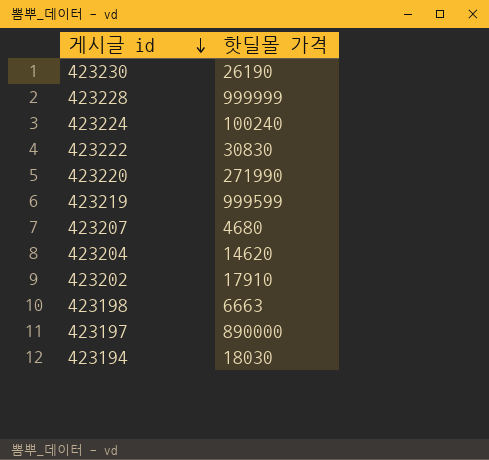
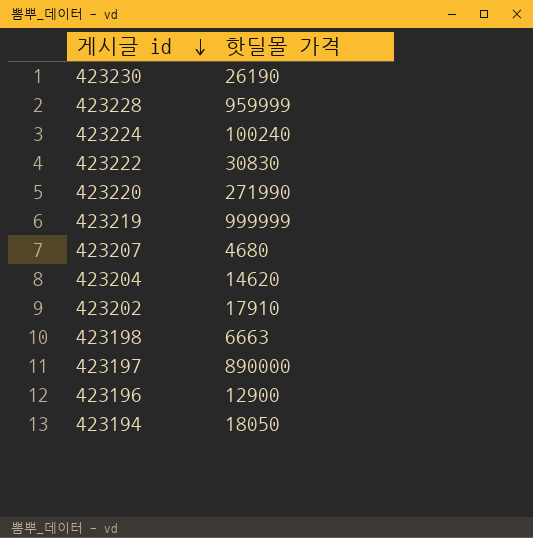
423228 | 핫딜몰 가격: 999999 -> 959999
423219 | 핫딜몰 가격: 999599 -> 999999
row 423196: none -> 12900
423194 | 핫딜몰 가격: 18030 -> 18050

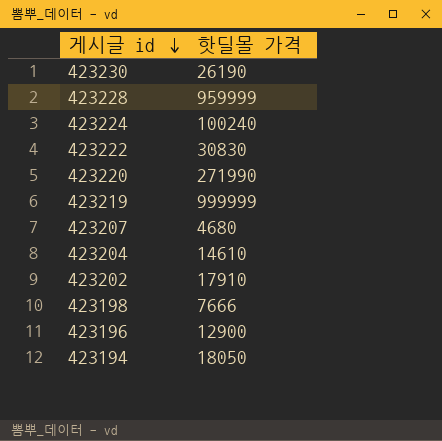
row 423197: 890000 -> none
423204 | 핫딜몰 가격: 14620 -> 14610
423198 | 핫딜몰 가격: 6663 -> 7666

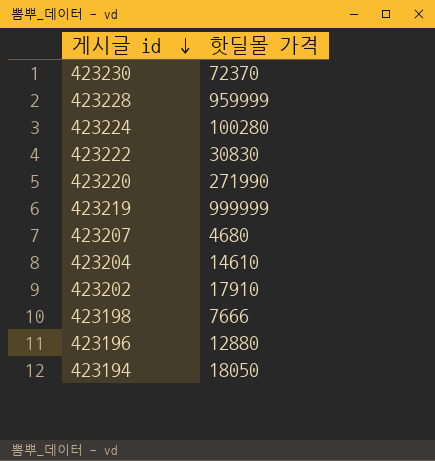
423230 | 핫딜몰 가격: 26190 -> 72370
423224 | 핫딜몰 가격: 100240 -> 100280
423196 | 핫딜몰 가격: 12900 -> 12880

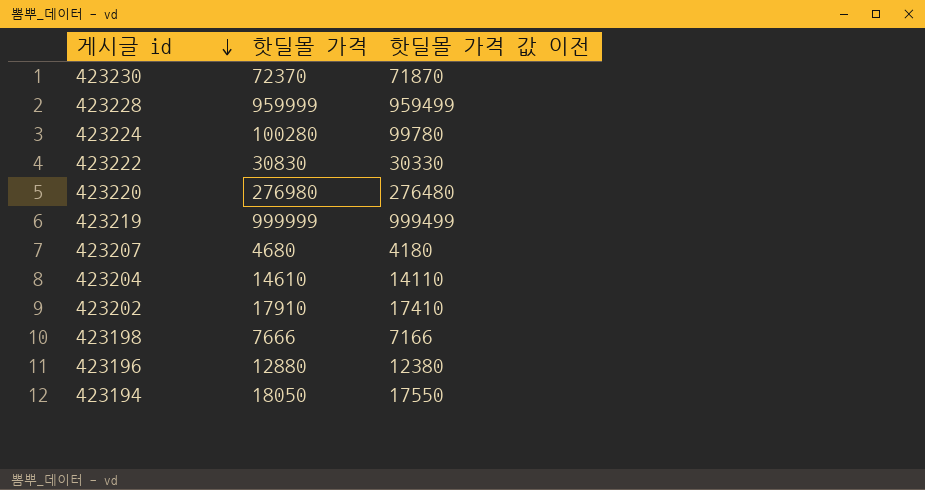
column 핫딜몰 가격 값 이전 | formula: none -> [핫딜몰 가격] - 500
423220 | 핫딜몰 가격: 271990 -> 276980

